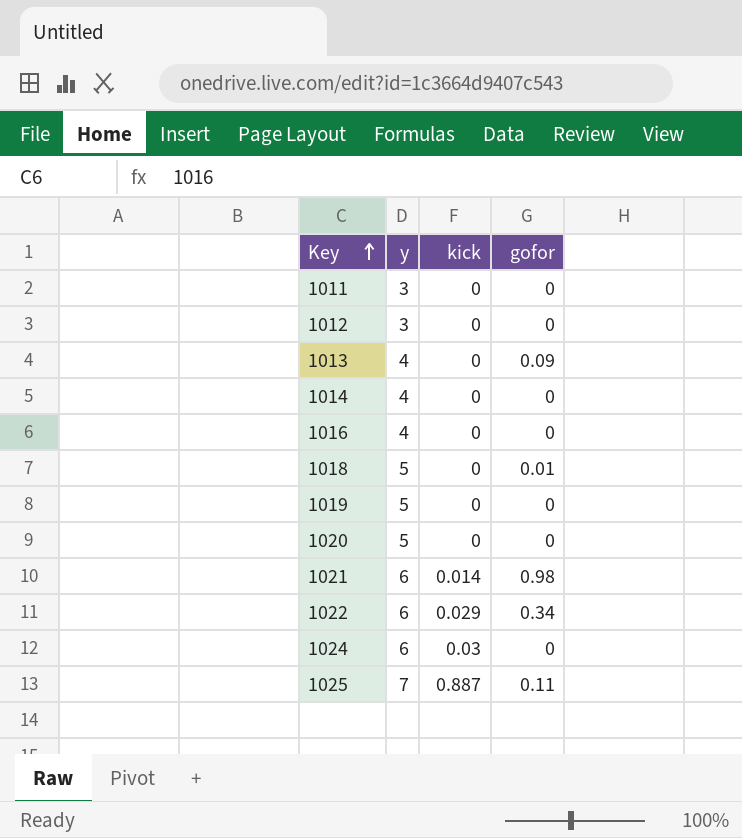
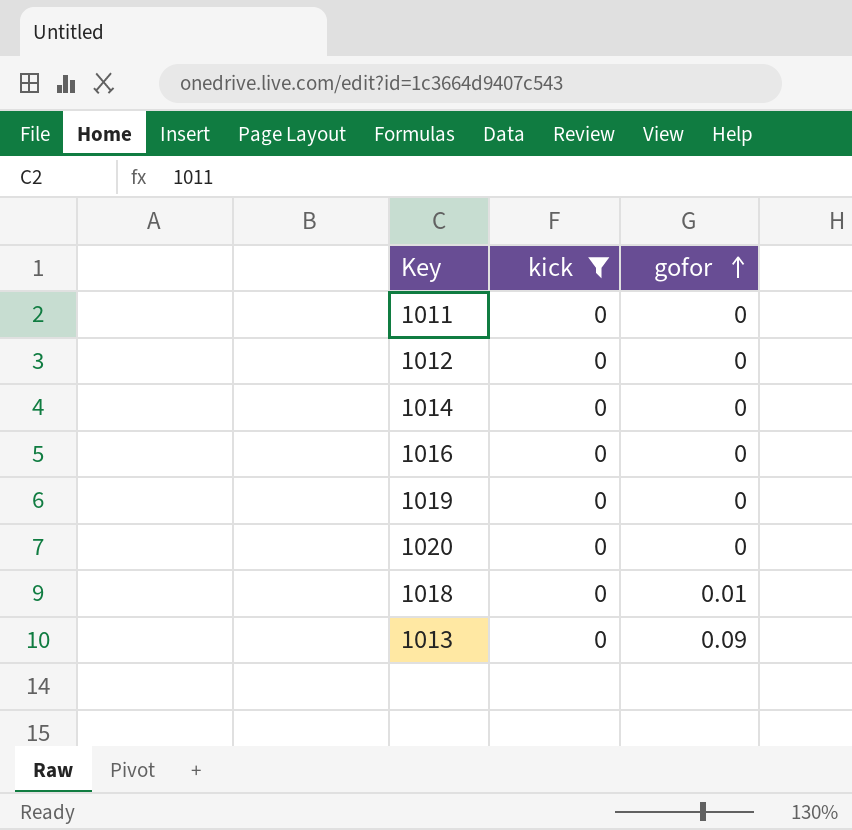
filter: none -> kick = 0
row order: Key ascending -> gofor ascending
column y | position: 2 -> none

